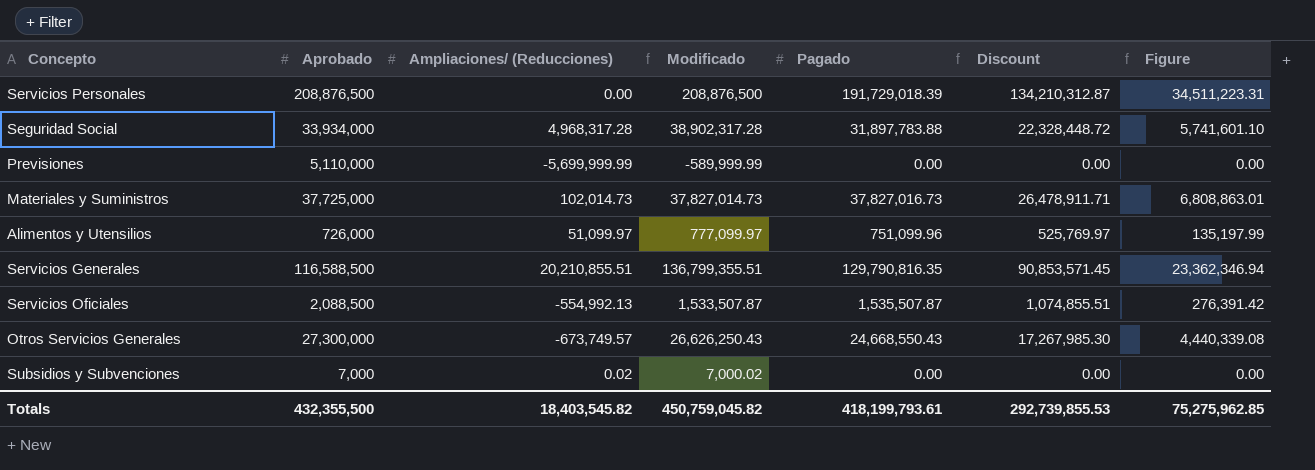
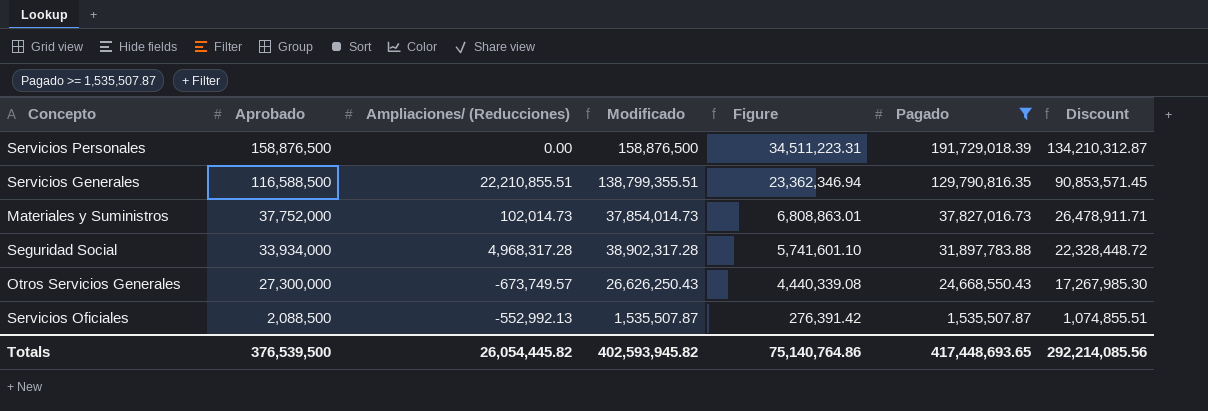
filter: none -> Pagado >= 1,535,507.87
row order: none -> Aprobado descending
column Figure | position: 7 -> 5
Servicios Personales | Aprobado: 208,876,500 -> 158,876,500
Servicios Personales | Modificado: 208,876,500 -> 158,876,500
Servicios Generales | Ampliaciones/ (Reducciones): 20,210,855.51 -> 22,210,855.51
Servicios Generales | Modificado: 136,799,355.51 -> 138,799,355.51
Materiales y Suministros | Aprobado: 37,725,000 -> 37,752,000
Materiales y Suministros | Modificado: 37,827,014.73 -> 37,854,014.73
Servicios Oficiales | Ampliaciones/ (Reducciones): -554,992.13 -> -552,992.13
Servicios Oficiales | Modificado: 1,533,507.87 -> 1,535,507.87
Totals | Aprobado: 432,355,500 -> 376,539,500
Totals | Ampliaciones/ (Reducciones): 18,403,545.82 -> 26,054,445.82
Totals | Modificado: 450,759,045.82 -> 402,593,945.82
Totals | Figure: 75,275,962.85 -> 75,140,764.86
Totals | Pagado: 418,199,793.61 -> 417,448,693.65
Totals | Discount: 292,739,855.53 -> 292,214,085.56

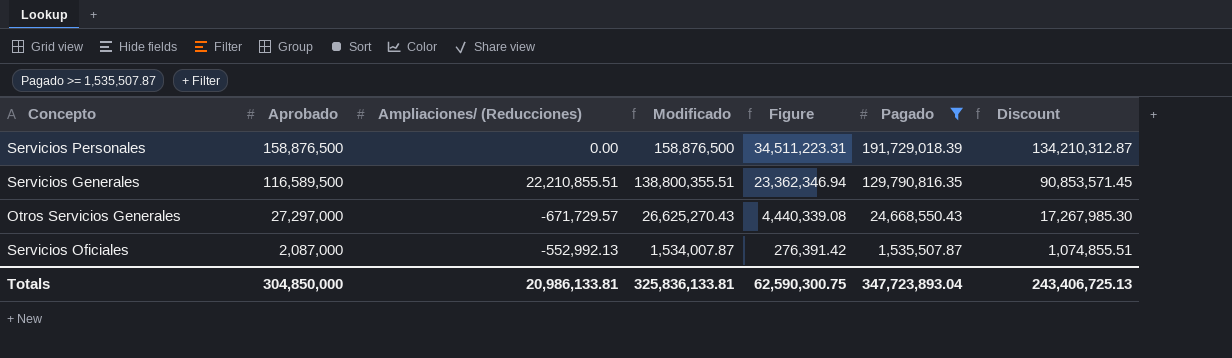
row Materiales y Suministros: 37,752,000 | 102,014.73 | 37,854,014.73 | 6,808,863.01 | 37,827,016.73 | 26,478,911.71 -> none
row Seguridad Social: 33,934,000 | 4,968,317.28 | 38,902,317.28 | 5,741,601.10 | 31,897,783.88 | 22,328,448.72 -> none
Servicios Generales | Aprobado: 116,588,500 -> 116,589,500
Servicios Generales | Modificado: 138,799,355.51 -> 138,800,355.51
Otros Servicios Generales | Aprobado: 27,300,000 -> 27,297,000
Otros Servicios Generales | Ampliaciones/ (Reducciones): -673,749.57 -> -671,729.57
Otros Servicios Generales | Modificado: 26,626,250.43 -> 26,625,270.43
Servicios Oficiales | Aprobado: 2,088,500 -> 2,087,000
Servicios Oficiales | Modificado: 1,535,507.87 -> 1,534,007.87
Totals | Aprobado: 376,539,500 -> 304,850,000
Totals | Ampliaciones/ (Reducciones): 26,054,445.82 -> 20,986,133.81
Totals | Modificado: 402,593,945.82 -> 325,836,133.81
Totals | Figure: 75,140,764.86 -> 62,590,300.75
Totals | Pagado: 417,448,693.65 -> 347,723,893.04
Totals | Discount: 292,214,085.56 -> 243,406,725.13

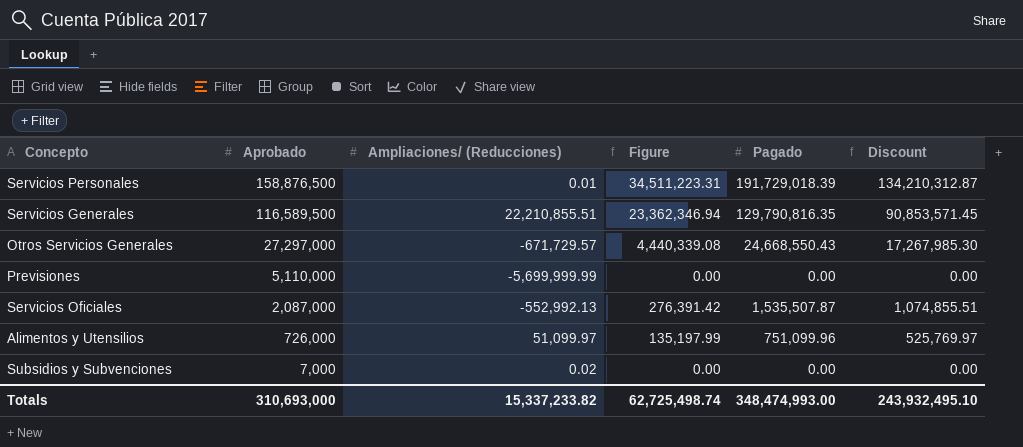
filter: Pagado >= 1,535,507.87 -> none
column Modificado | formula: [Aprobado] + [Ampliaciones/ (Reducciones)] -> none
Servicios Personales | Ampliaciones/ (Reducciones): 0.00 -> 0.01
Totals | Aprobado: 304,850,000 -> 310,693,000
Totals | Ampliaciones/ (Reducciones): 20,986,133.81 -> 15,337,233.82
Totals | Figure: 62,590,300.75 -> 62,725,498.74
Totals | Pagado: 347,723,893.04 -> 348,474,993.00
Totals | Discount: 243,406,725.13 -> 243,932,495.10

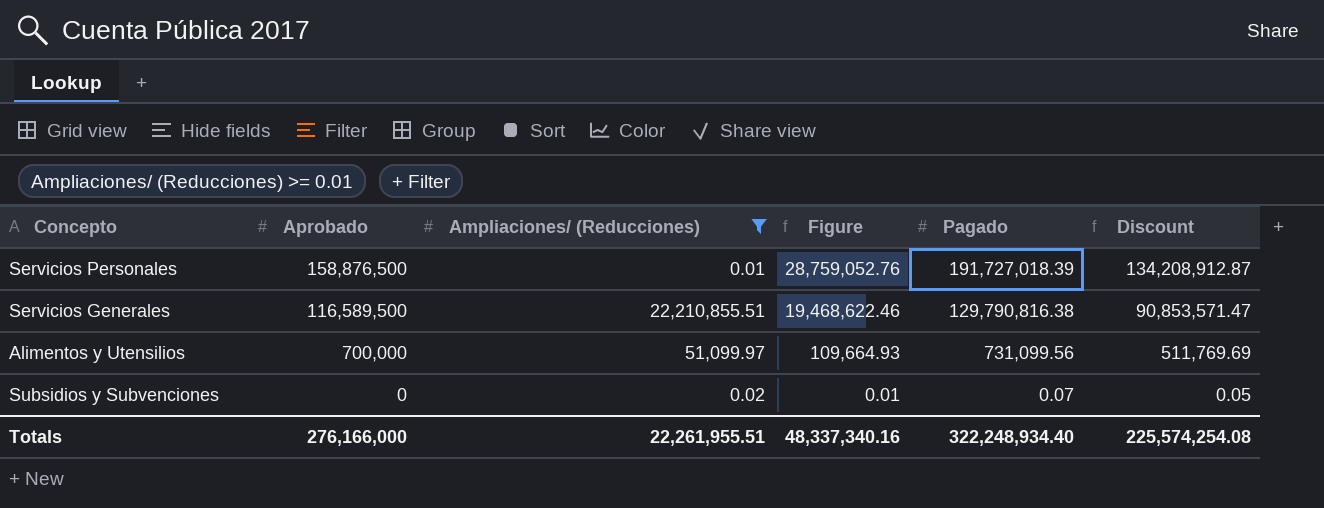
filter: none -> Ampliaciones/ (Reducciones) >= 0.01
column Figure | formula: [Pagado] * 0.18 -> [Pagado] * 0.15
Servicios Personales | Pagado: 191,729,018.39 -> 191,727,018.39
Servicios Personales | Discount: 134,210,312.87 -> 134,208,912.87
Servicios Generales | Pagado: 129,790,816.35 -> 129,790,816.38
Servicios Generales | Discount: 90,853,571.45 -> 90,853,571.47
Alimentos y Utensilios | Aprobado: 726,000 -> 700,000
Alimentos y Utensilios | Pagado: 751,099.96 -> 731,099.56
Alimentos y Utensilios | Discount: 525,769.97 -> 511,769.69
Subsidios y Subvenciones | Aprobado: 7,000 -> 0
Subsidios y Subvenciones | Pagado: 0.00 -> 0.07
Subsidios y Subvenciones | Discount: 0.00 -> 0.05
Totals | Aprobado: 310,693,000 -> 276,166,000
Totals | Ampliaciones/ (Reducciones): 15,337,233.82 -> 22,261,955.51
Totals | Figure: 62,725,498.74 -> 48,337,340.16
Totals | Pagado: 348,474,993.00 -> 322,248,934.40
Totals | Discount: 243,932,495.10 -> 225,574,254.08

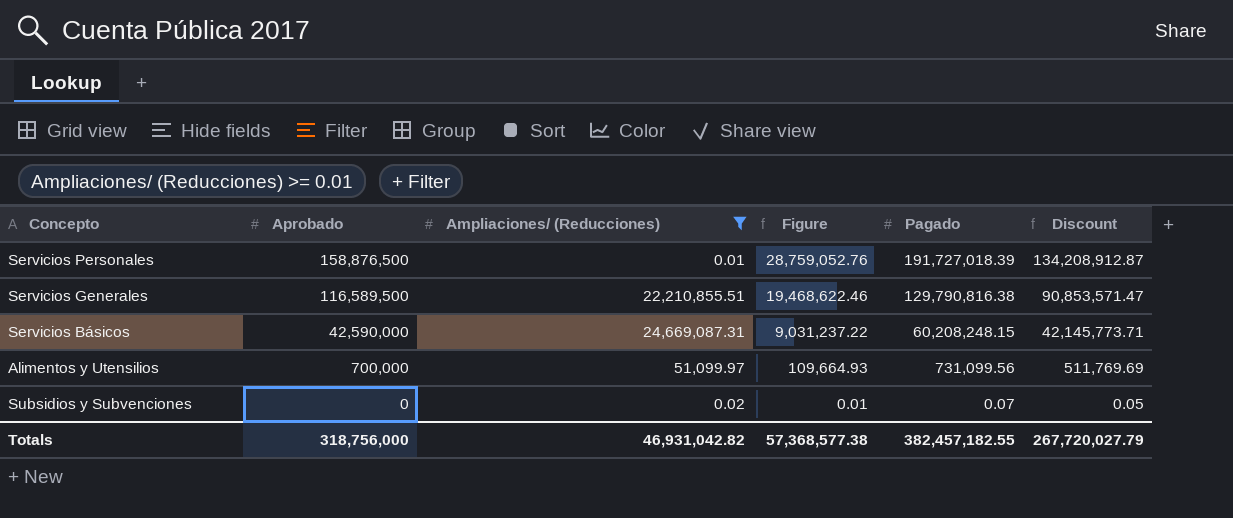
row Servicios Básicos: none -> 42,590,000 | 24,669,087.31 | 9,031,237.22 | 60,208,248.15 | 42,145,773.71
Totals | Aprobado: 276,166,000 -> 318,756,000
Totals | Ampliaciones/ (Reducciones): 22,261,955.51 -> 46,931,042.82
Totals | Figure: 48,337,340.16 -> 57,368,577.38
Totals | Pagado: 322,248,934.40 -> 382,457,182.55
Totals | Discount: 225,574,254.08 -> 267,720,027.79

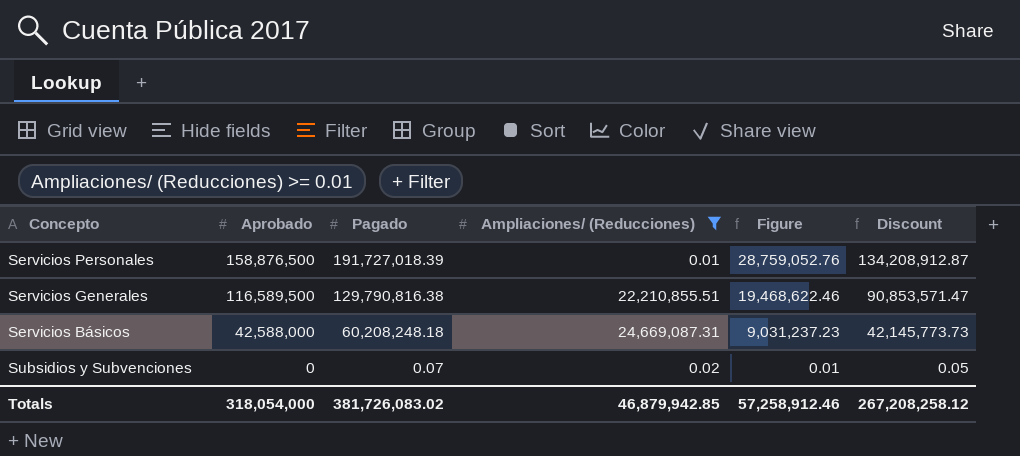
column Pagado | position: 5 -> 3
row Alimentos y Utensilios: 700,000 | 51,099.97 | 109,664.93 | 731,099.56 | 511,769.69 -> none
Servicios Básicos | Aprobado: 42,590,000 -> 42,588,000
Servicios Básicos | Pagado: 60,208,248.15 -> 60,208,248.18
Servicios Básicos | Figure: 9,031,237.22 -> 9,031,237.23
Servicios Básicos | Discount: 42,145,773.71 -> 42,145,773.73
Totals | Aprobado: 318,756,000 -> 318,054,000
Totals | Pagado: 382,457,182.55 -> 381,726,083.02
Totals | Ampliaciones/ (Reducciones): 46,931,042.82 -> 46,879,942.85
Totals | Figure: 57,368,577.38 -> 57,258,912.46
Totals | Discount: 267,720,027.79 -> 267,208,258.12

